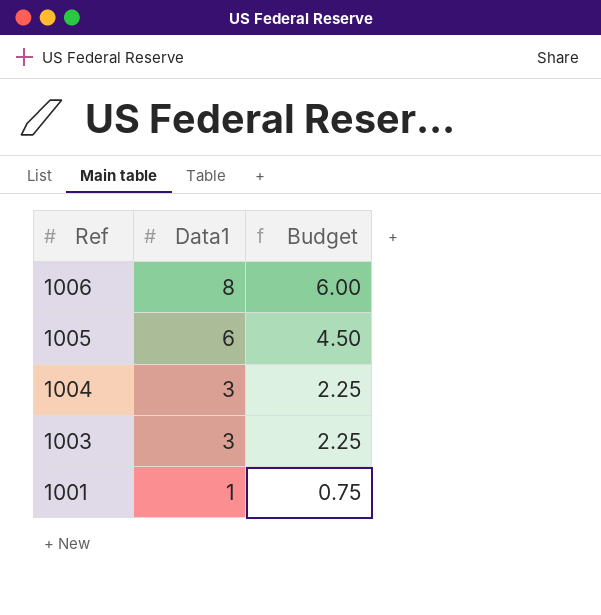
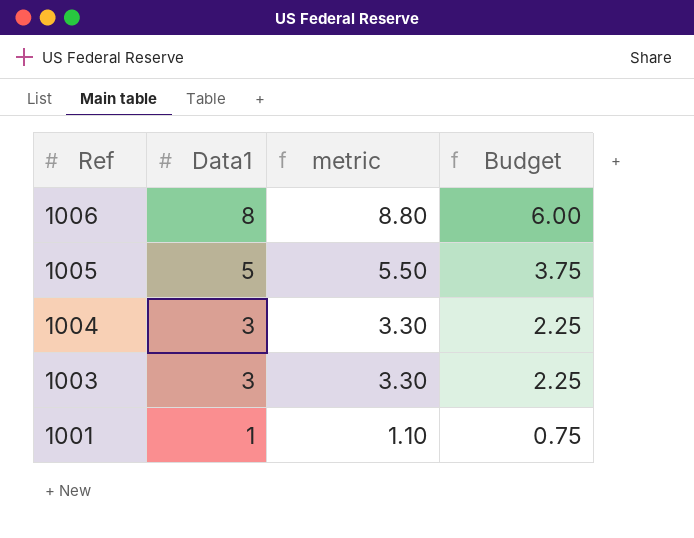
column metric | formula: none -> [Data1] * 1.1
1005 | Data1: 6 -> 5
1005 | Budget: 4.50 -> 3.75

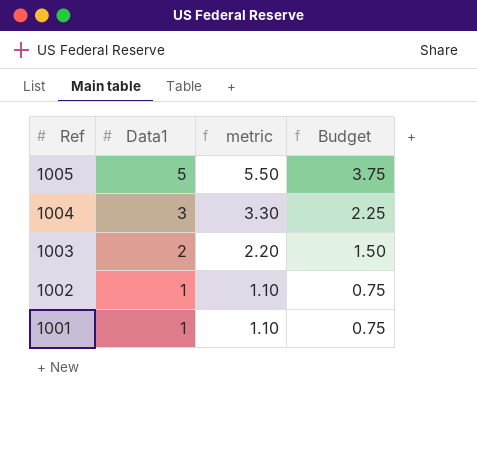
row 1006: 8 | 8.80 | 6.00 -> none
1003 | Data1: 3 -> 2
1003 | metric: 3.30 -> 2.20
1003 | Budget: 2.25 -> 1.50
row 1002: none -> 1 | 1.10 | 0.75

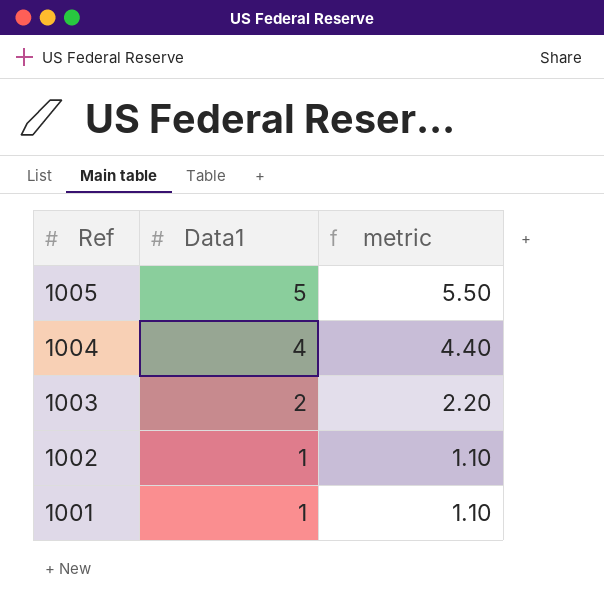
column Budget | formula: [Data1] * 0.75 -> none
1004 | Data1: 3 -> 4
1004 | metric: 3.30 -> 4.40

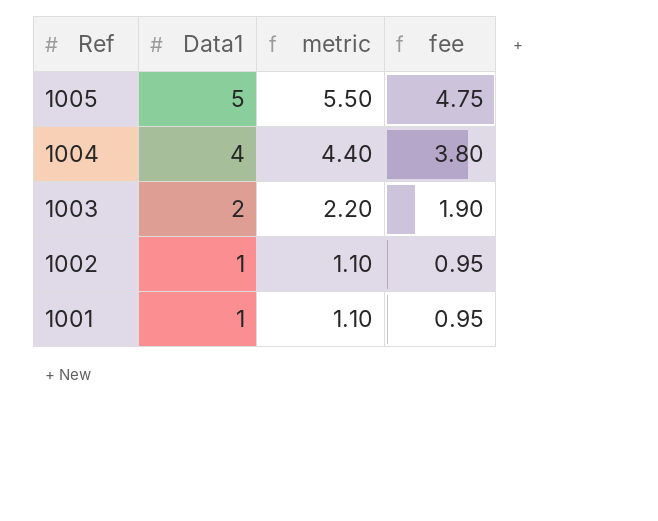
column fee | formula: none -> [Data1] * 0.95

